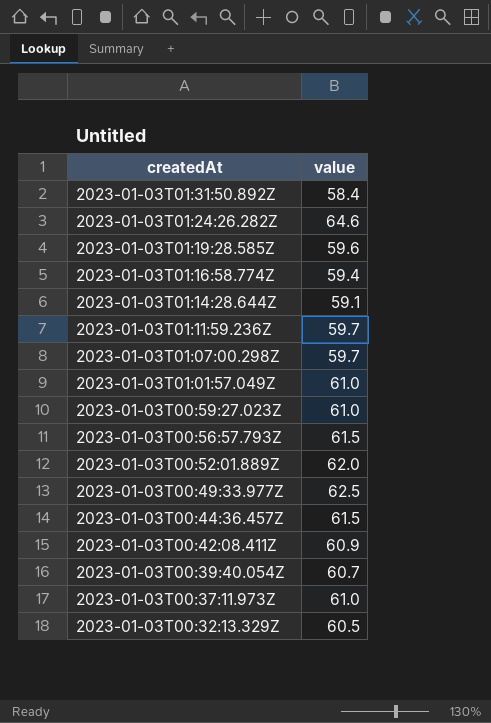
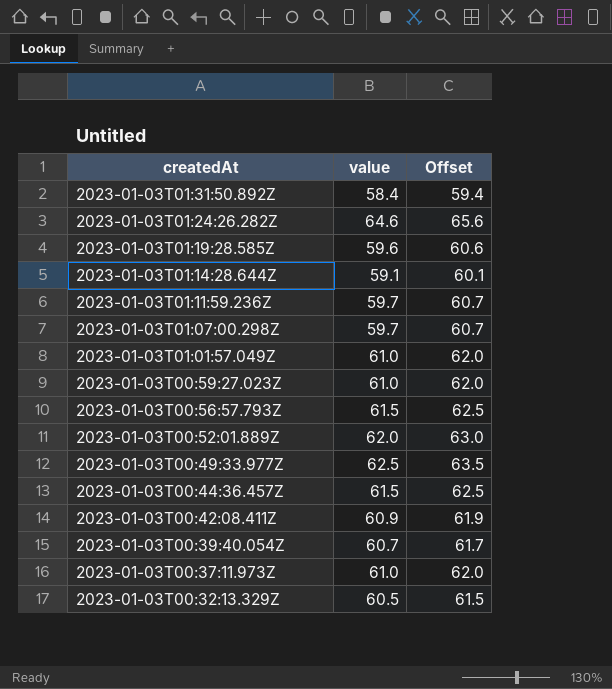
column Offset | formula: none -> [value] + 1
row 2023-01-03T01:16:58.774Z: 59.4 -> none

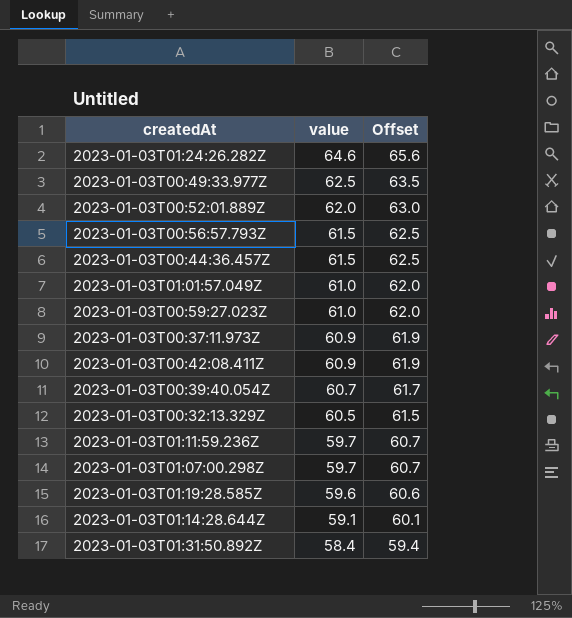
row order: createdAt descending -> value descending
2023-01-03T00:37:11.973Z | value: 61.0 -> 60.9
2023-01-03T00:37:11.973Z | Offset: 62.0 -> 61.9

